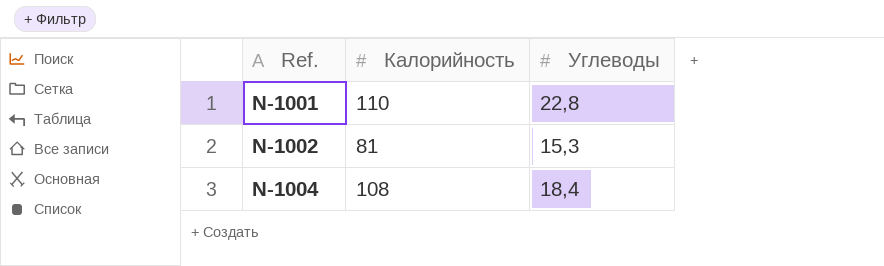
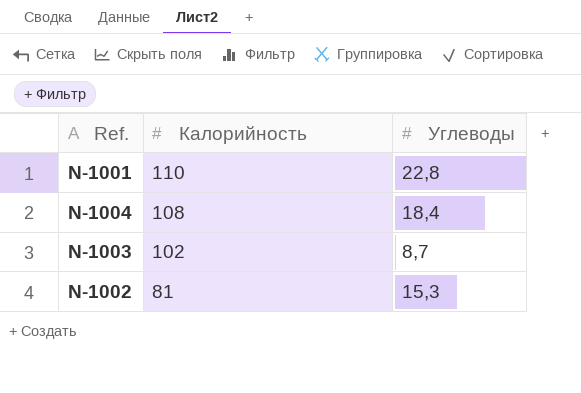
row order: Ref. ascending -> Калорийность descending
row N-1003: none -> 102 | 8,7

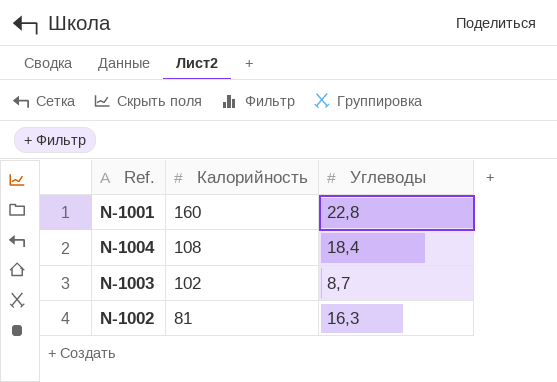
N-1001 | Калорийность: 110 -> 160
N-1002 | Углеводы: 15,3 -> 16,3

